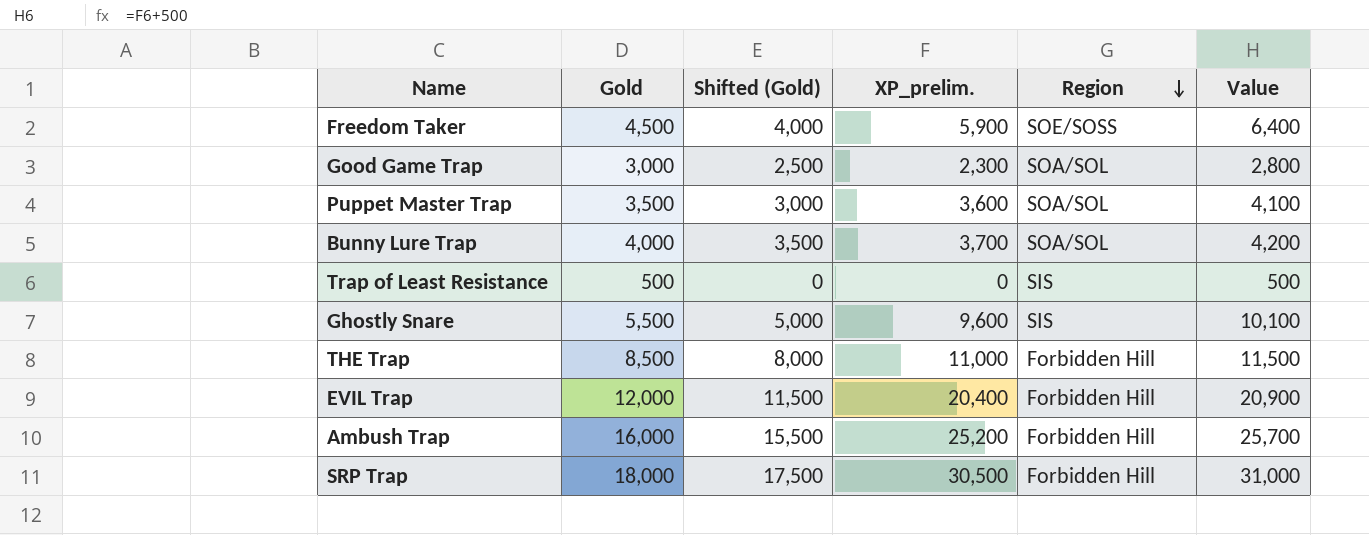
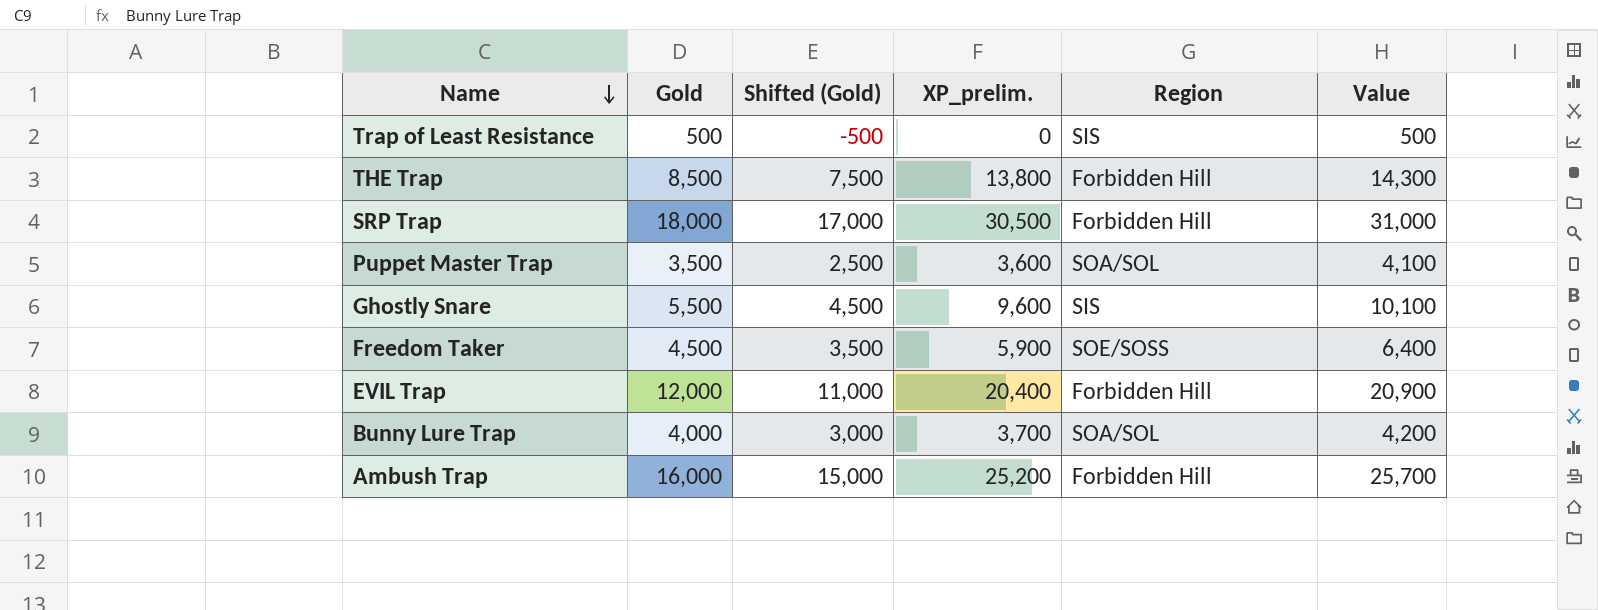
row order: Region descending -> Name descending
column Shifted (Gold) | formula: [Gold] - 500 -> [Gold] - 1000
row Good Game Trap: 3,000 | 2,500 | 2,300 | SOA/SOL | 2,800 -> none
THE Trap | XP_prelim.: 11,000 -> 13,800
THE Trap | Value: 11,500 -> 14,300

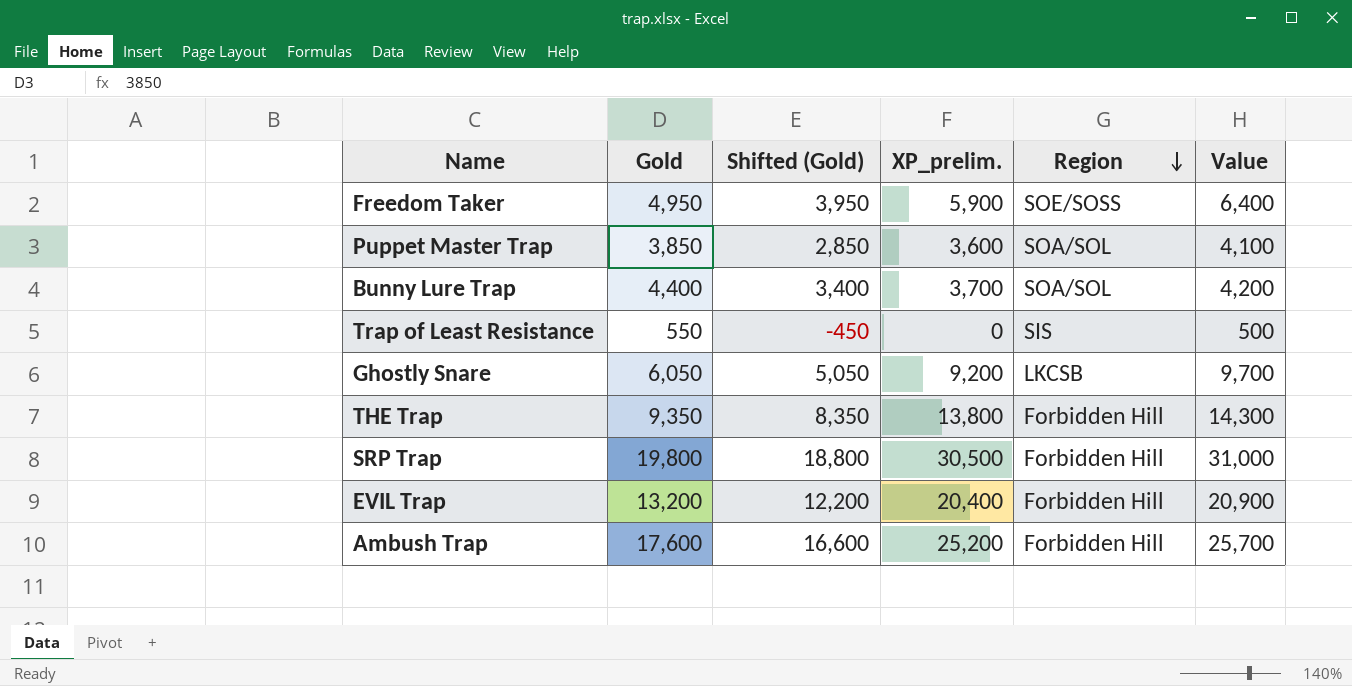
row order: Name descending -> Region descending
Freedom Taker | Gold: 4,500 -> 4,950
Freedom Taker | Shifted (Gold): 3,500 -> 3,950
Puppet Master Trap | Gold: 3,500 -> 3,850
Puppet Master Trap | Shifted (Gold): 2,500 -> 2,850
Bunny Lure Trap | Gold: 4,000 -> 4,400
Bunny Lure Trap | Shifted (Gold): 3,000 -> 3,400
Trap of Least Resistance | Gold: 500 -> 550
Trap of Least Resistance | Shifted (Gold): -500 -> -450
Ghostly Snare | Gold: 5,500 -> 6,050
Ghostly Snare | Shifted (Gold): 4,500 -> 5,050
Ghostly Snare | XP_prelim.: 9,600 -> 9,200
Ghostly Snare | Region: SIS -> LKCSB
Ghostly Snare | Value: 10,100 -> 9,700
THE Trap | Gold: 8,500 -> 9,350
THE Trap | Shifted (Gold): 7,500 -> 8,350
SRP Trap | Gold: 18,000 -> 19,800
SRP Trap | Shifted (Gold): 17,000 -> 18,800
EVIL Trap | Gold: 12,000 -> 13,200
EVIL Trap | Shifted (Gold): 11,000 -> 12,200
Ambush Trap | Gold: 16,000 -> 17,600
Ambush Trap | Shifted (Gold): 15,000 -> 16,600

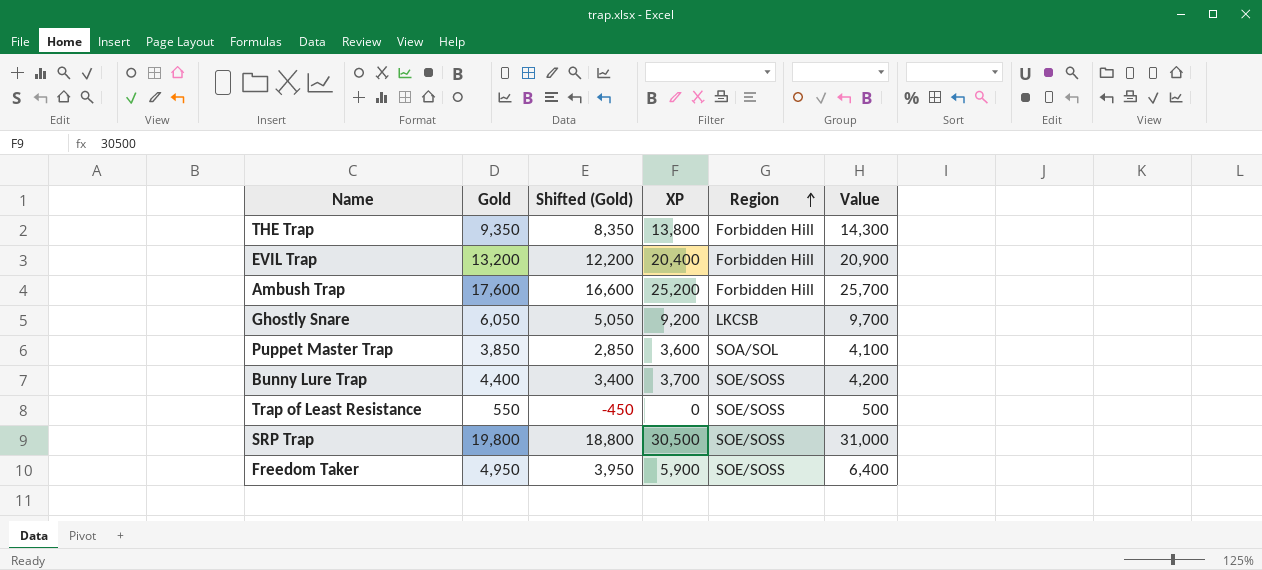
row order: Region descending -> Region ascending
column name: XP_prelim. -> XP
Bunny Lure Trap | Region: SOA/SOL -> SOE/SOSS
Trap of Least Resistance | Region: SIS -> SOE/SOSS
SRP Trap | Region: Forbidden Hill -> SOE/SOSS

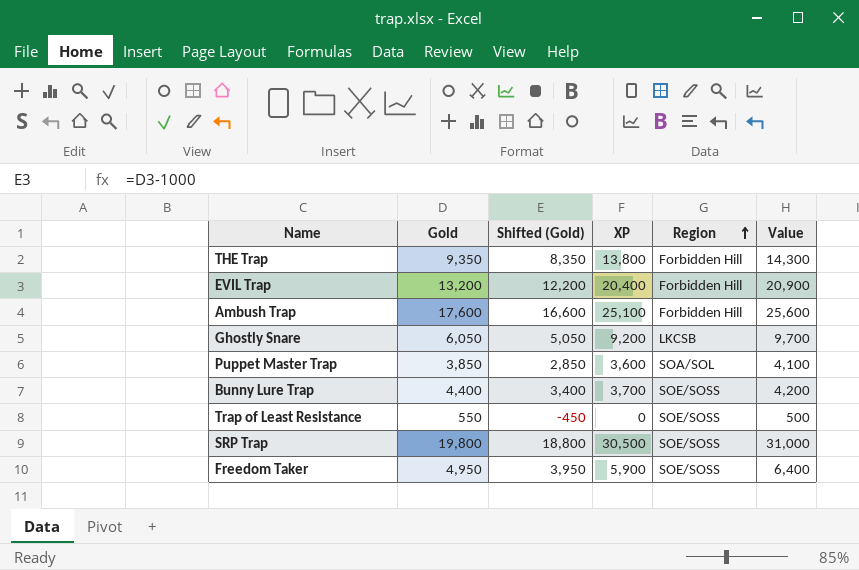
Ambush Trap | XP: 25,200 -> 25,100
Ambush Trap | Value: 25,700 -> 25,600

